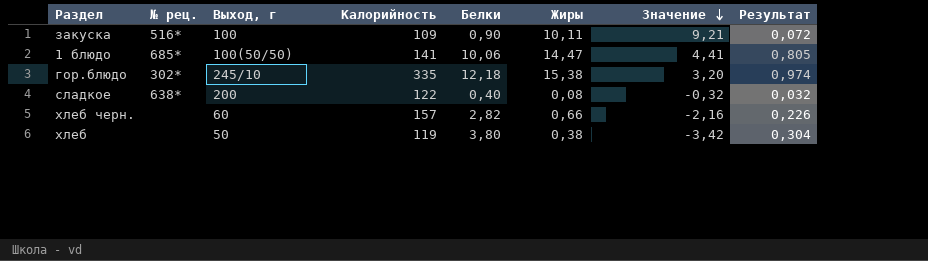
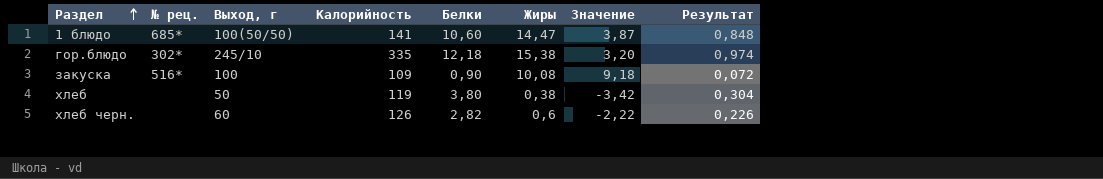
row order: Значение descending -> Раздел ascending
row сладкое: 638* | 200 | 122 | 0,40 | 0,08 | -0,32 | 0,032 -> none
1 блюдо | Белки: 10,06 -> 10,60
1 блюдо | Значение: 4,41 -> 3,87
1 блюдо | Результат: 0,805 -> 0,848
закуска | Жиры: 10,11 -> 10,08
закуска | Значение: 9,21 -> 9,18
хлеб черн. | Калорийность: 157 -> 126
хлеб черн. | Жиры: 0,66 -> 0,6
хлеб черн. | Значение: -2,16 -> -2,22

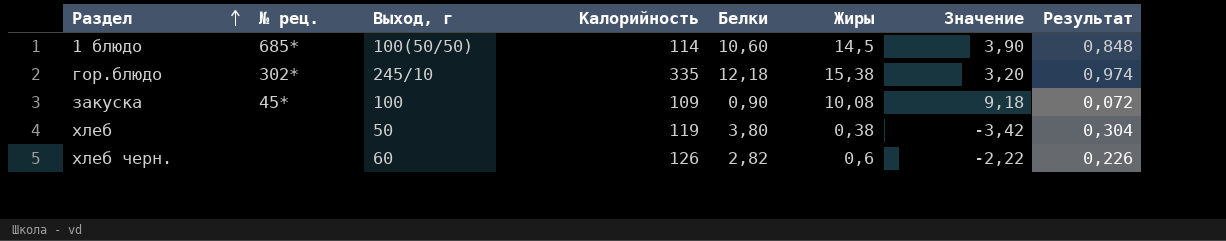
1 блюдо | Калорийность: 141 -> 114
1 блюдо | Жиры: 14,47 -> 14,5
1 блюдо | Значение: 3,87 -> 3,90
закуска | № рец.: 516* -> 45*

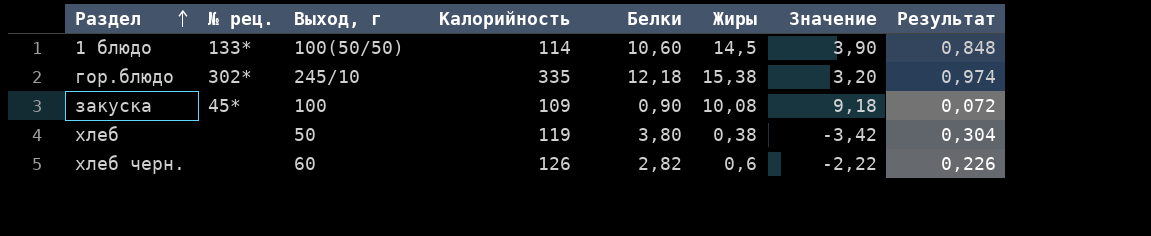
1 блюдо | № рец.: 685* -> 133*

